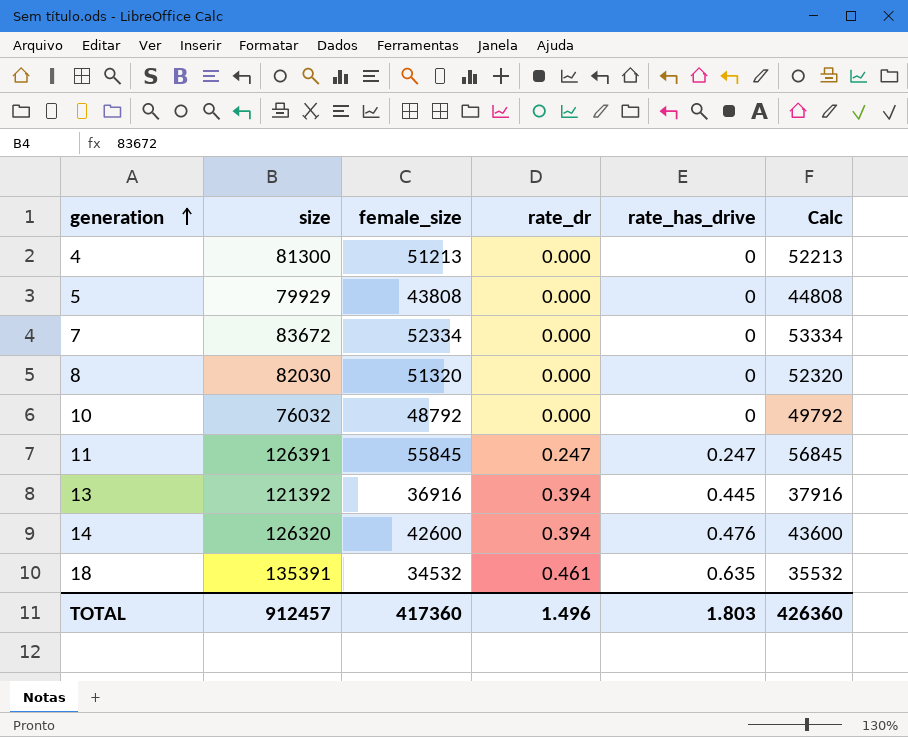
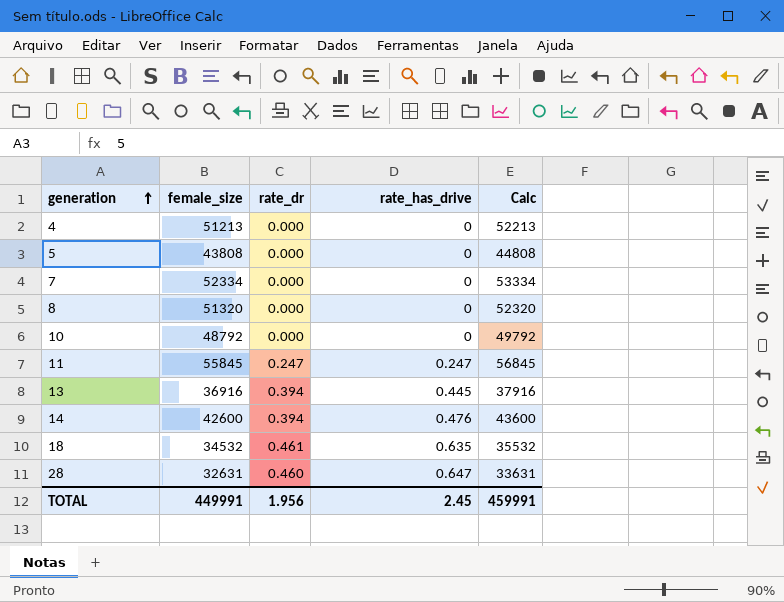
column size | position: 2 -> none
row 28: none -> 32631 | 0.460 | 0.647 | 33631
TOTAL | female_size: 417360 -> 449991
TOTAL | rate_dr: 1.496 -> 1.956
TOTAL | rate_has_drive: 1.803 -> 2.45
TOTAL | Calc: 426360 -> 459991

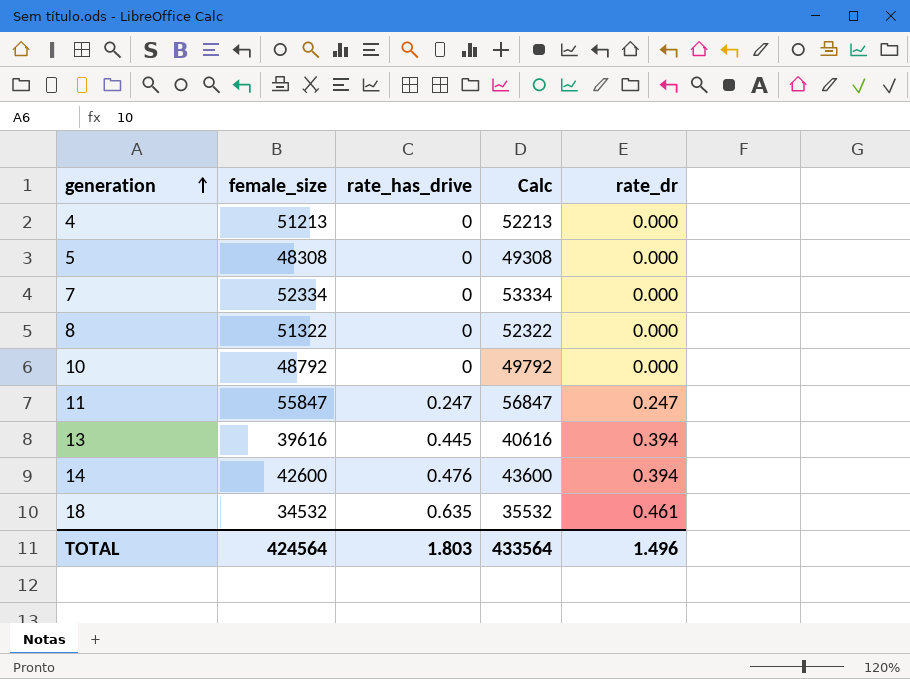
column rate_dr | position: 3 -> 5
row 28: 32631 | 0.460 | 0.647 | 33631 -> none
5 | female_size: 43808 -> 48308
5 | Calc: 44808 -> 49308
8 | female_size: 51320 -> 51322
8 | Calc: 52320 -> 52322
11 | female_size: 55845 -> 55847
11 | Calc: 56845 -> 56847
13 | female_size: 36916 -> 39616
13 | Calc: 37916 -> 40616
TOTAL | female_size: 449991 -> 424564
TOTAL | rate_has_drive: 2.45 -> 1.803
TOTAL | Calc: 459991 -> 433564
TOTAL | rate_dr: 1.956 -> 1.496

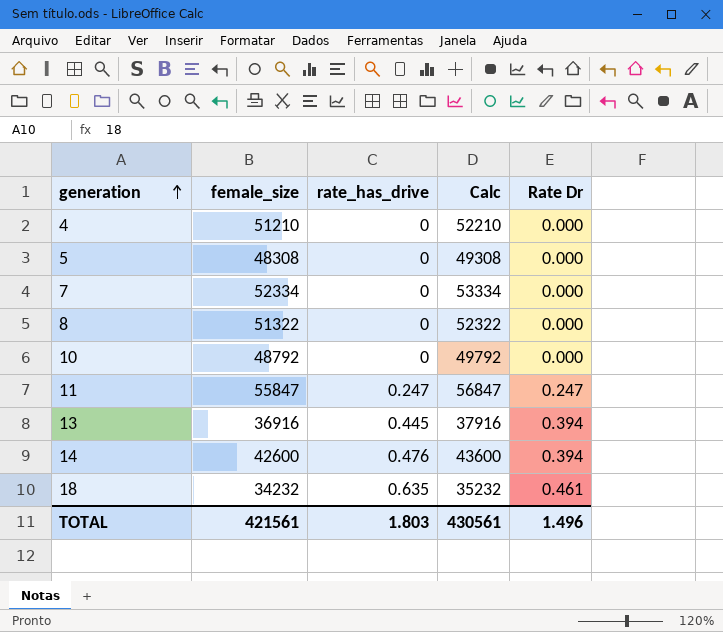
column name: rate_dr -> Rate Dr
4 | female_size: 51213 -> 51210
4 | Calc: 52213 -> 52210
13 | female_size: 39616 -> 36916
13 | Calc: 40616 -> 37916
18 | female_size: 34532 -> 34232
18 | Calc: 35532 -> 35232
TOTAL | female_size: 424564 -> 421561
TOTAL | Calc: 433564 -> 430561

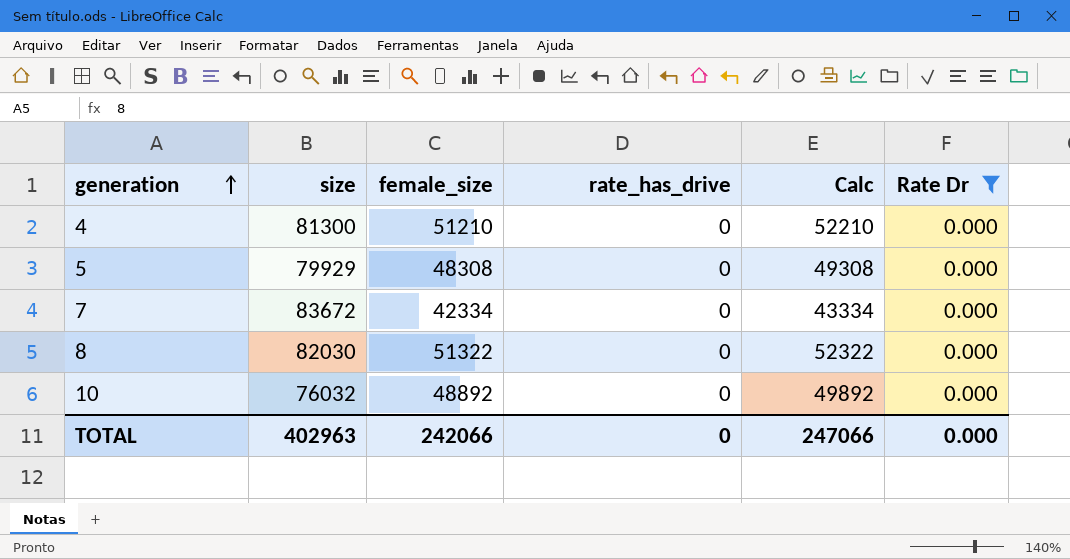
filter: none -> Rate Dr = 0.000
column size | position: none -> 2
7 | female_size: 52334 -> 42334
7 | Calc: 53334 -> 43334
10 | female_size: 48792 -> 48892
10 | Calc: 49792 -> 49892
TOTAL | female_size: 421561 -> 242066
TOTAL | rate_has_drive: 1.803 -> 0
TOTAL | Calc: 430561 -> 247066
TOTAL | Rate Dr: 1.496 -> 0.000

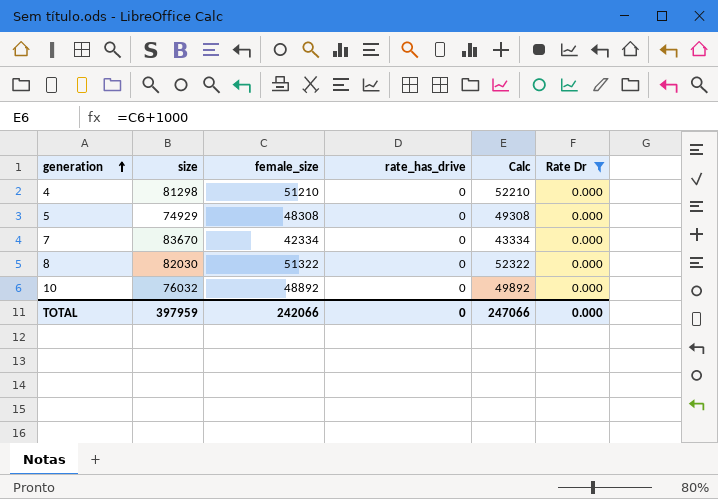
4 | size: 81300 -> 81298
5 | size: 79929 -> 74929
7 | size: 83672 -> 83670
TOTAL | size: 402963 -> 397959

